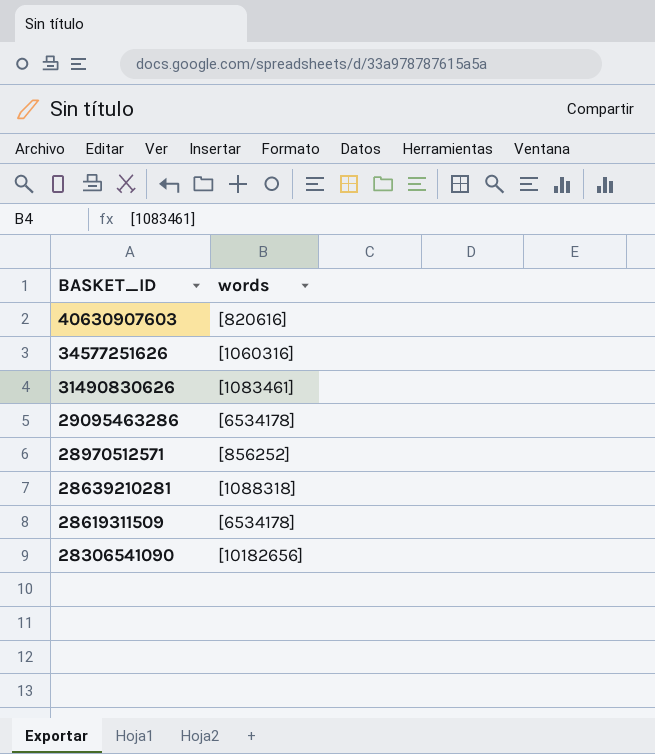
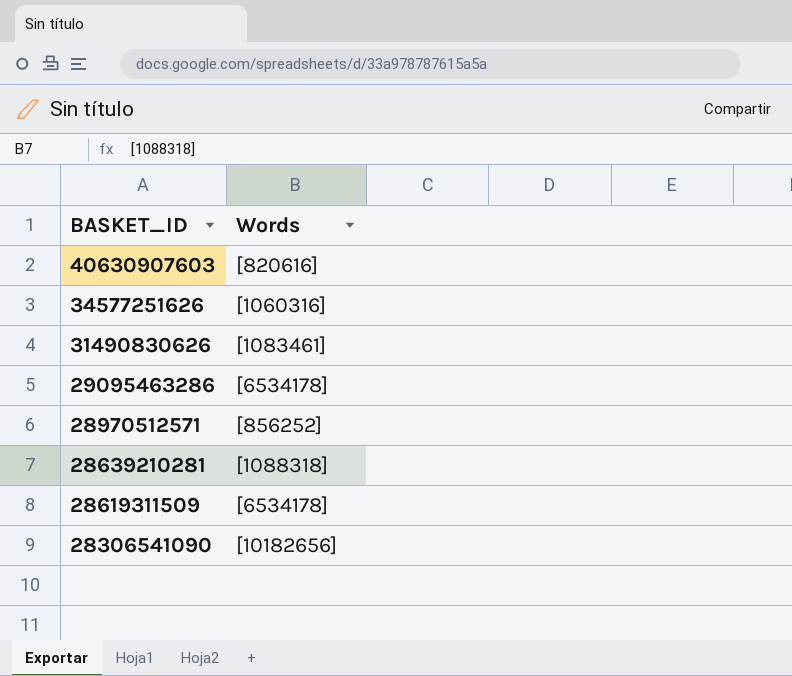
column name: words -> Words

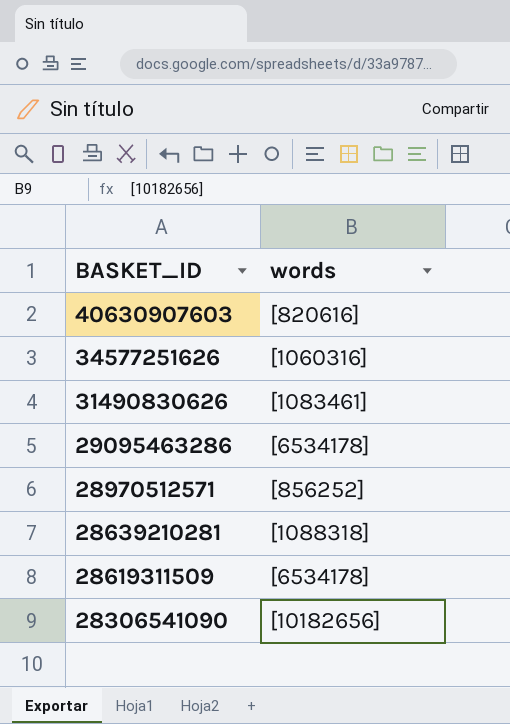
column name: Words -> words

